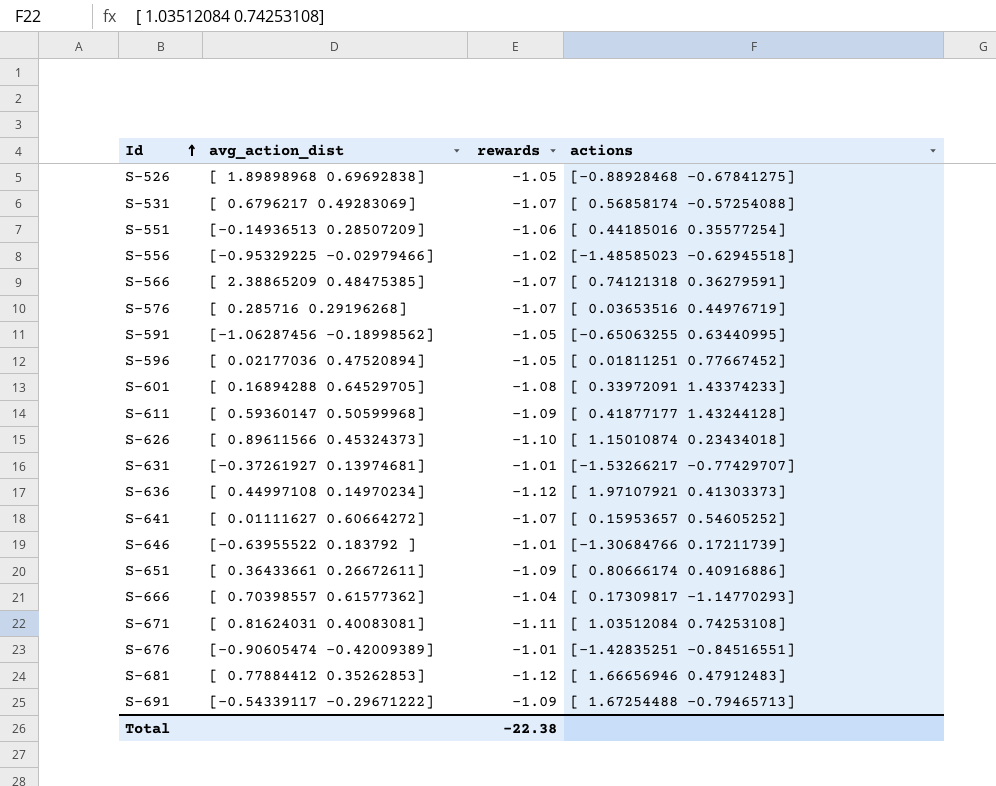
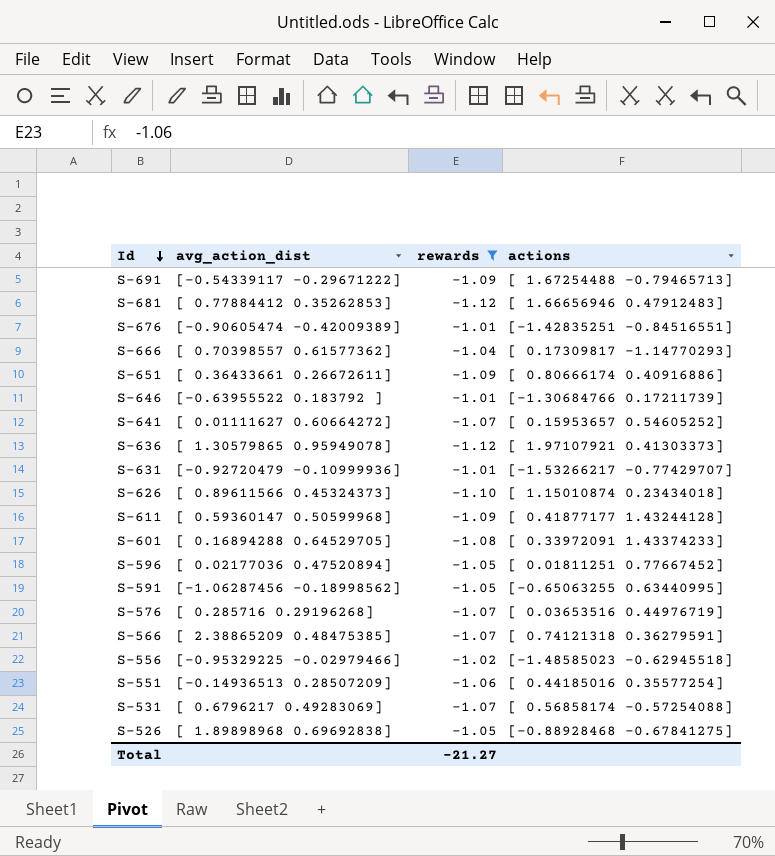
filter: none -> rewards != -1.11
row order: Id ascending -> Id descending
S-636 | avg_action_dist: [ 0.44997108 0.14970234] -> [ 1.30579865 0.95949078]
S-631 | avg_action_dist: [-0.37261927 0.13974681] -> [-0.92720479 -0.10999936]
Total | rewards: -22.38 -> -21.27

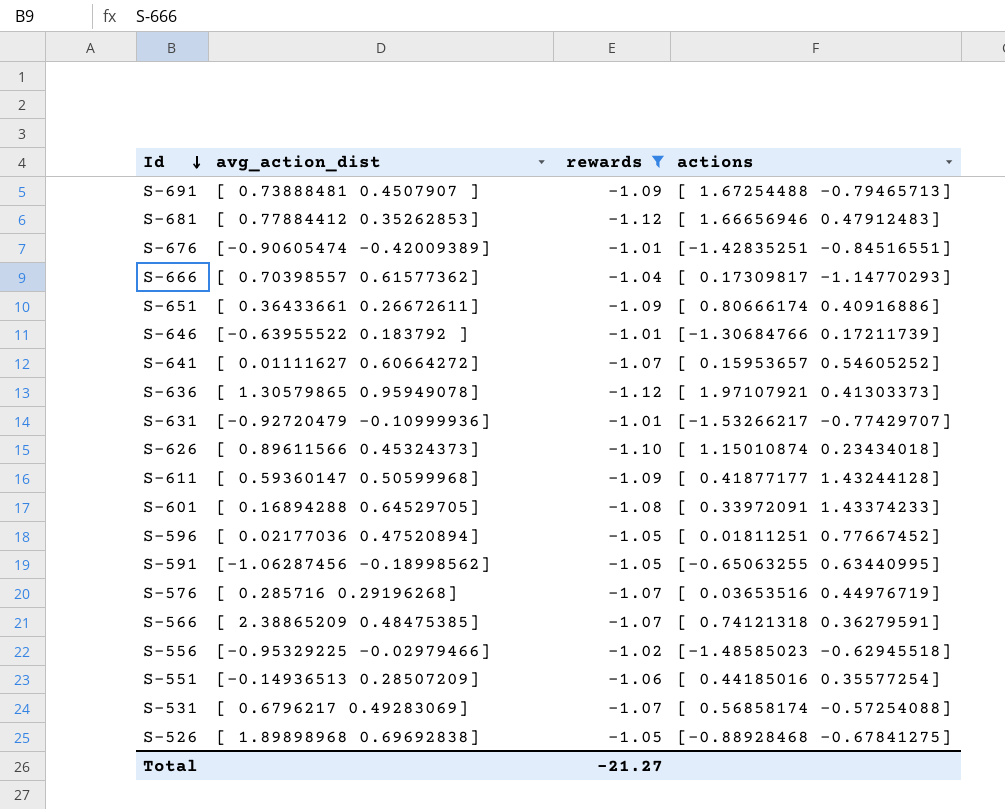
S-691 | avg_action_dist: [-0.54339117 -0.29671222] -> [ 0.73888481 0.4507907 ]

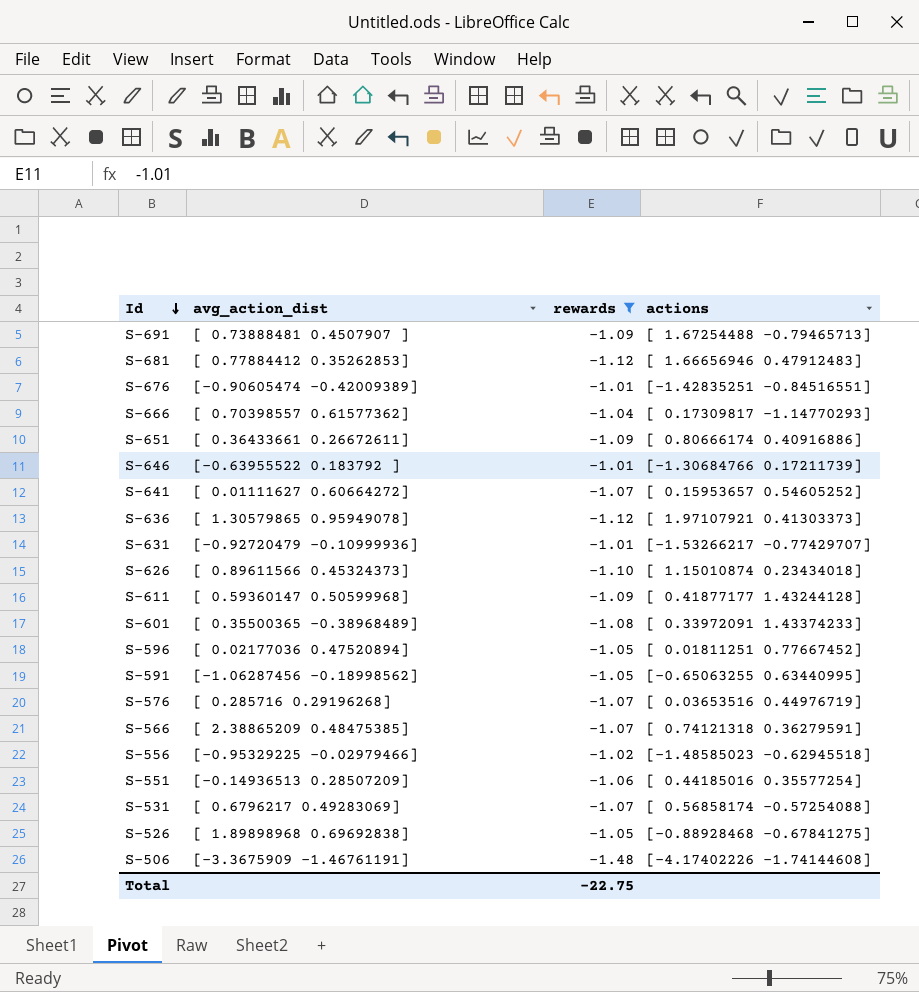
S-601 | avg_action_dist: [ 0.16894288 0.64529705] -> [ 0.35500365 -0.38968489]
row S-506: none -> [-3.3675909 -1.46761191] | -1.48 | [-4.17402226 -1.74144608]
Total | rewards: -21.27 -> -22.75

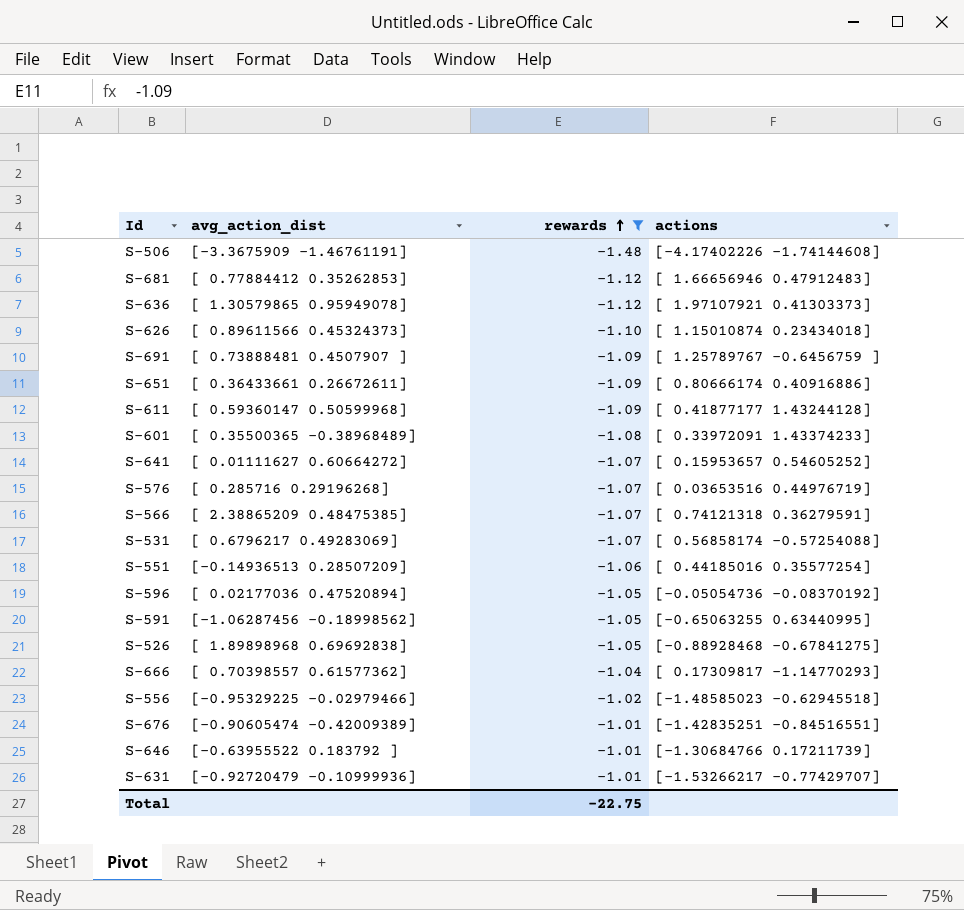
row order: Id descending -> rewards ascending
S-691 | actions: [ 1.67254488 -0.79465713] -> [ 1.25789767 -0.6456759 ]
S-596 | actions: [ 0.01811251 0.77667452] -> [-0.05054736 -0.08370192]

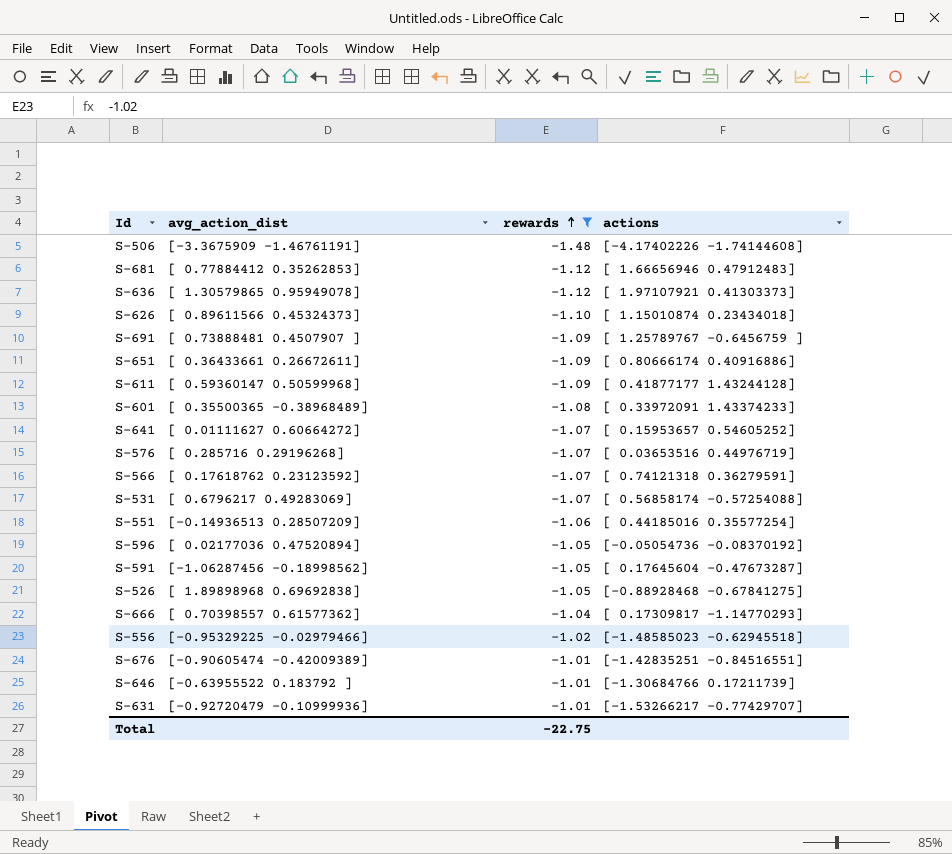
S-566 | avg_action_dist: [ 2.38865209 0.48475385] -> [ 0.17618762 0.23123592]
S-591 | actions: [-0.65063255 0.63440995] -> [ 0.17645604 -0.47673287]

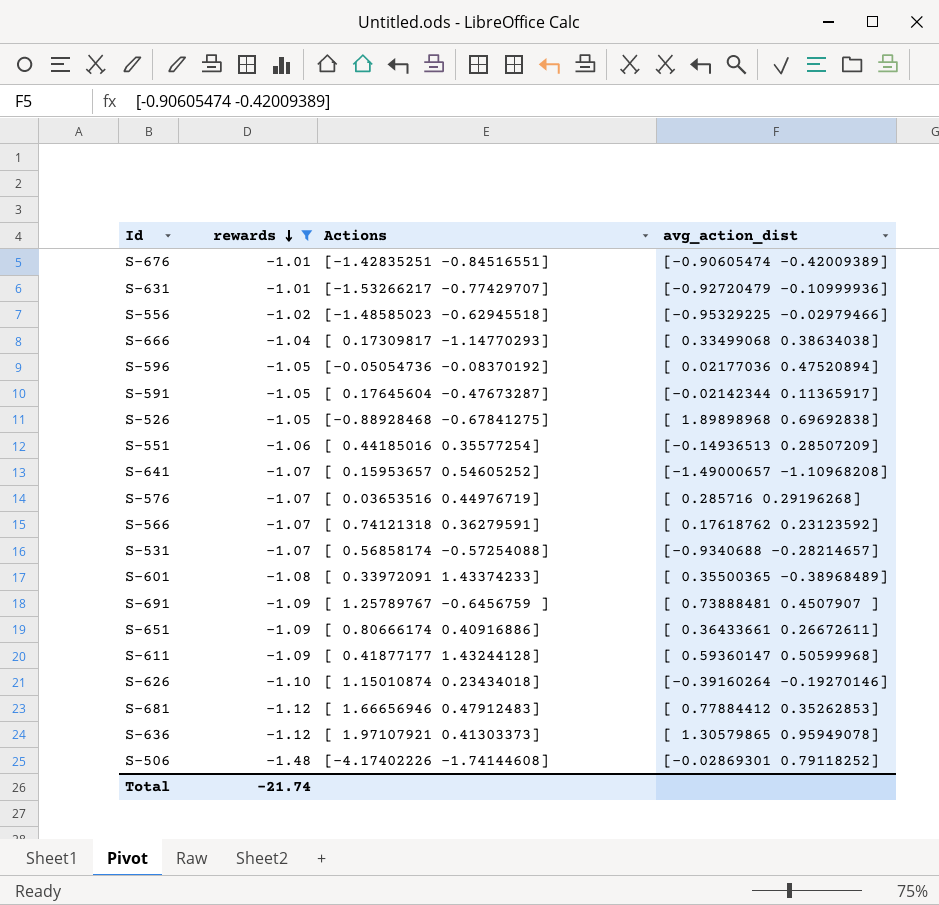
row order: rewards ascending -> rewards descending
column name: actions -> Actions
column avg_action_dist | position: 2 -> 4
row S-646: [-0.63955522 0.183792 ] | -1.01 | [-1.30684766 0.17211739] -> none
S-666 | avg_action_dist: [ 0.70398557 0.61577362] -> [ 0.33499068 0.38634038]
S-591 | avg_action_dist: [-1.06287456 -0.18998562] -> [-0.02142344 0.11365917]
S-641 | avg_action_dist: [ 0.01111627 0.60664272] -> [-1.49000657 -1.10968208]
S-531 | avg_action_dist: [ 0.6796217 0.49283069] -> [-0.9340688 -0.28214657]
S-626 | avg_action_dist: [ 0.89611566 0.45324373] -> [-0.39160264 -0.19270146]
S-506 | avg_action_dist: [-3.3675909 -1.46761191] -> [-0.02869301 0.79118252]
Total | rewards: -22.75 -> -21.74

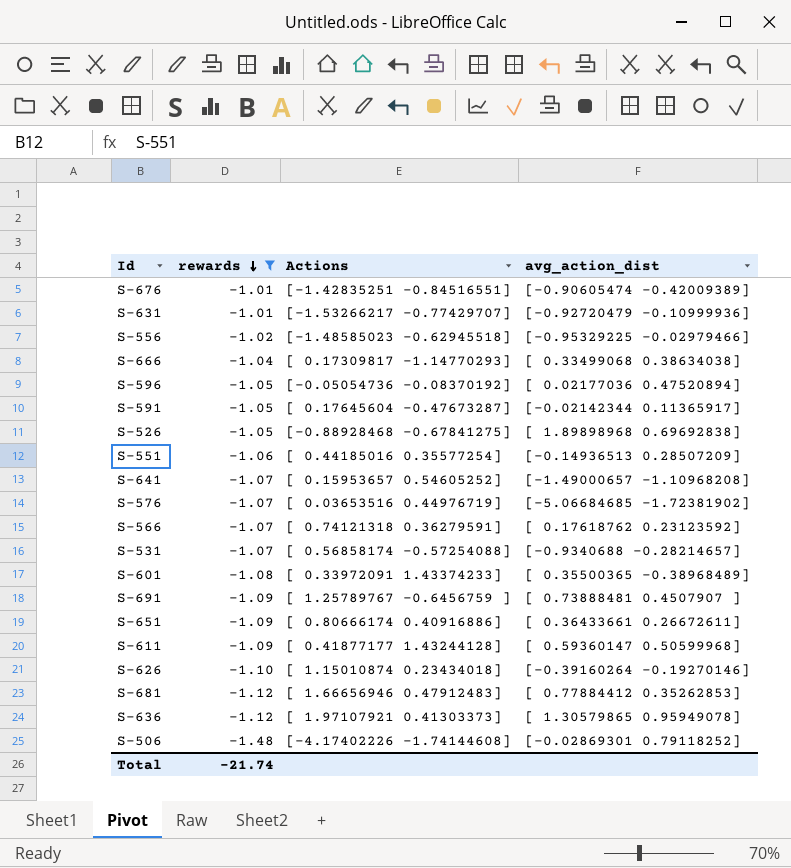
S-576 | avg_action_dist: [ 0.285716 0.29196268] -> [-5.06684685 -1.72381902]

